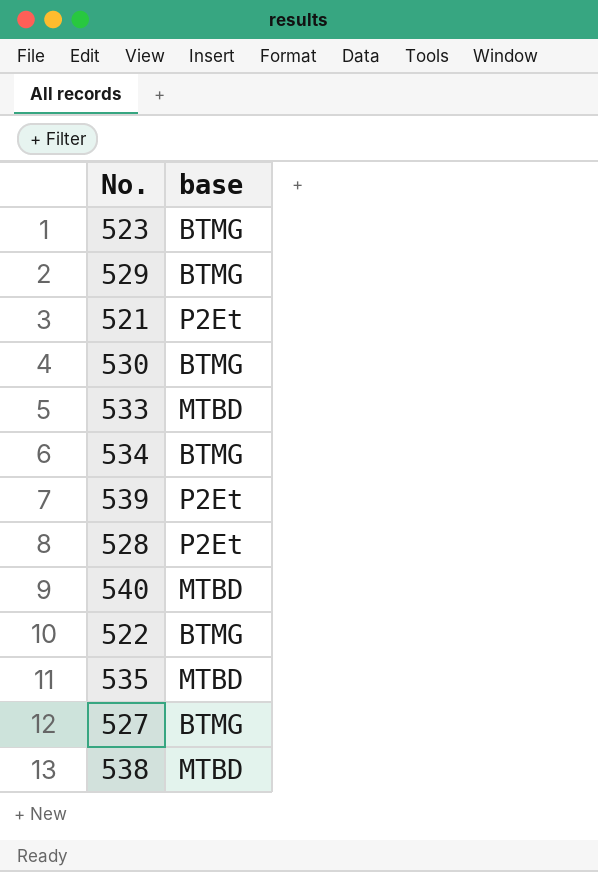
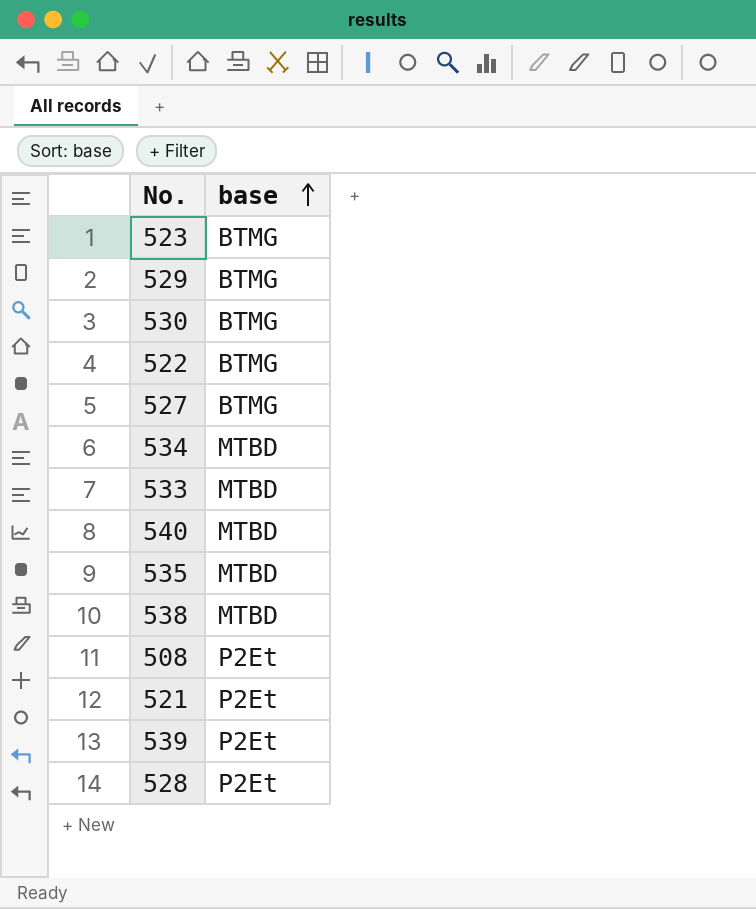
row order: none -> base ascending
534 | base: BTMG -> MTBD
row 508: none -> P2Et

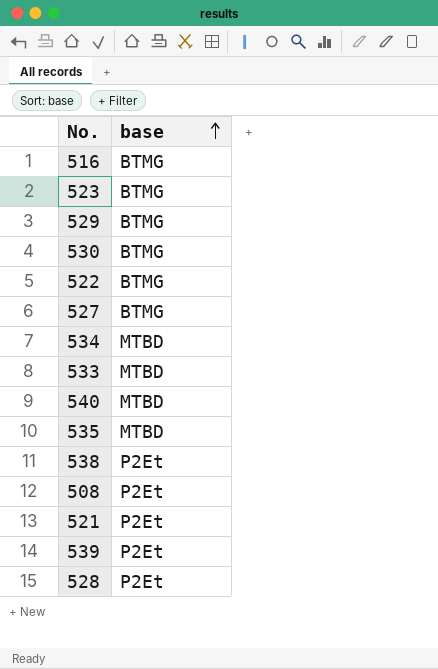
row 516: none -> BTMG
538 | base: MTBD -> P2Et

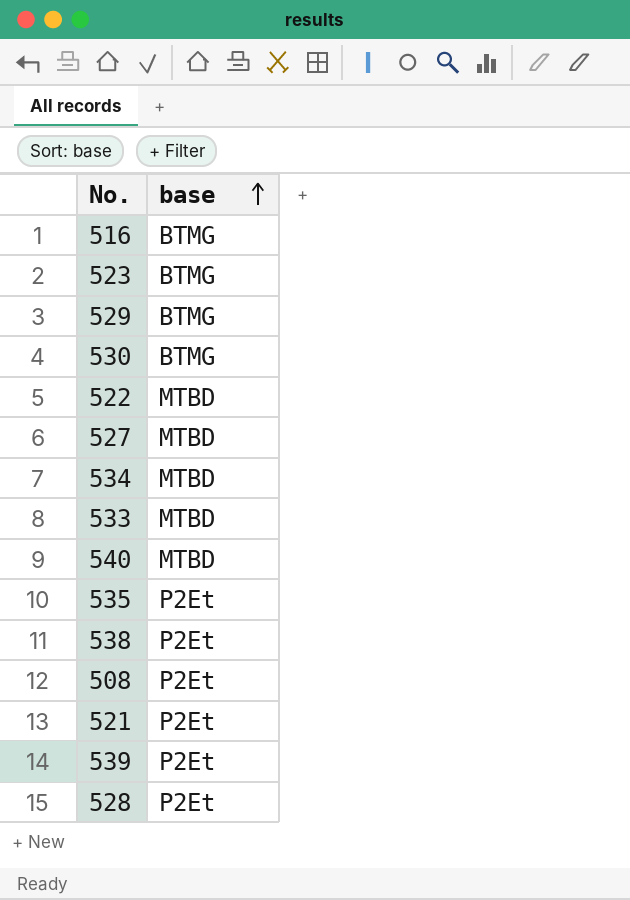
522 | base: BTMG -> MTBD
527 | base: BTMG -> MTBD
535 | base: MTBD -> P2Et

